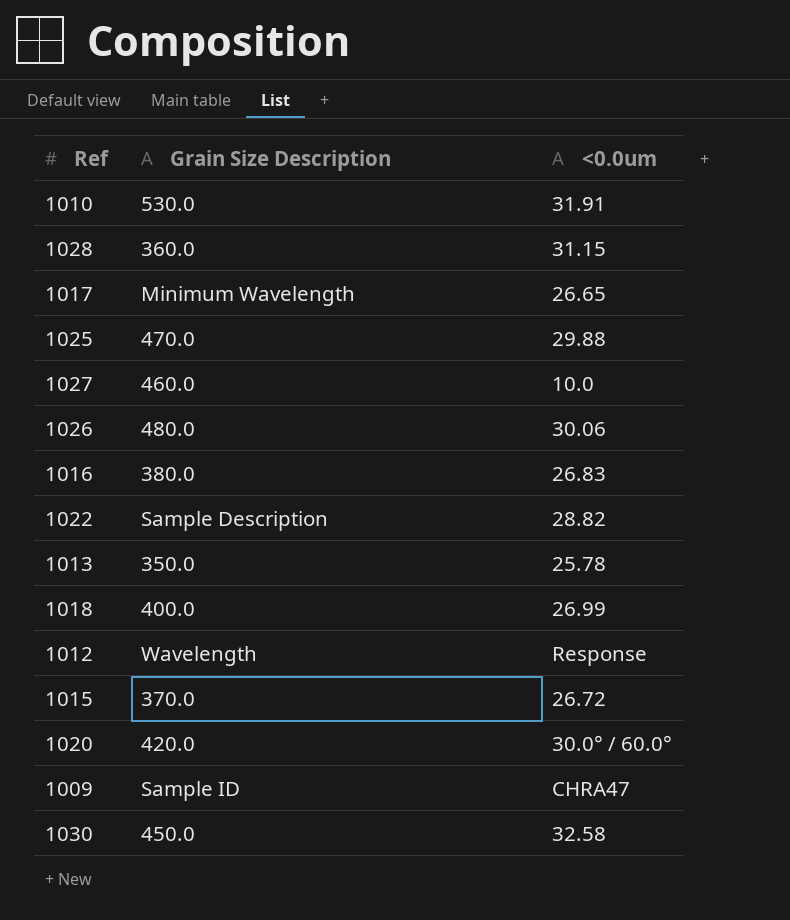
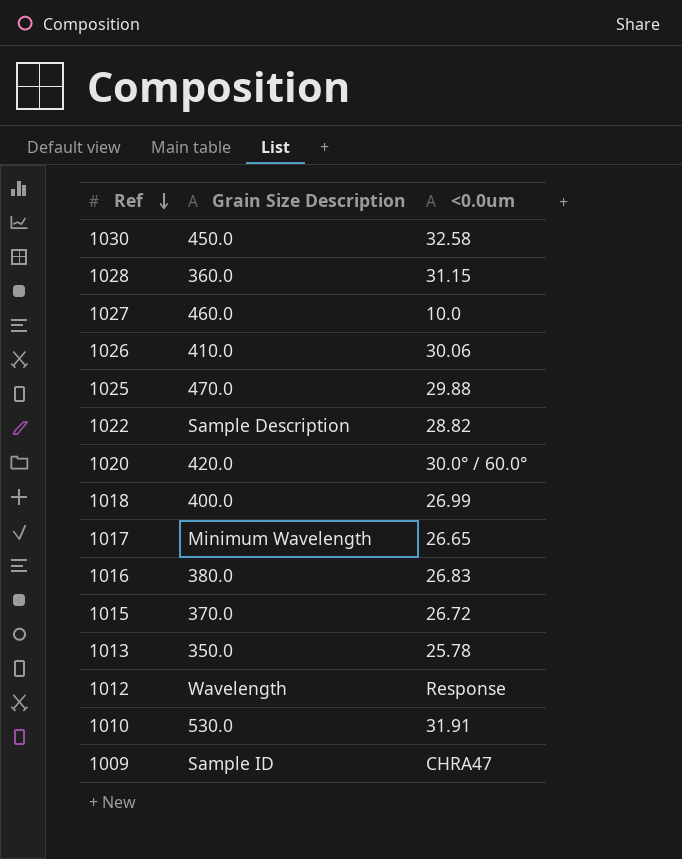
row order: none -> Ref descending
1026 | Grain Size Description: 480.0 -> 410.0

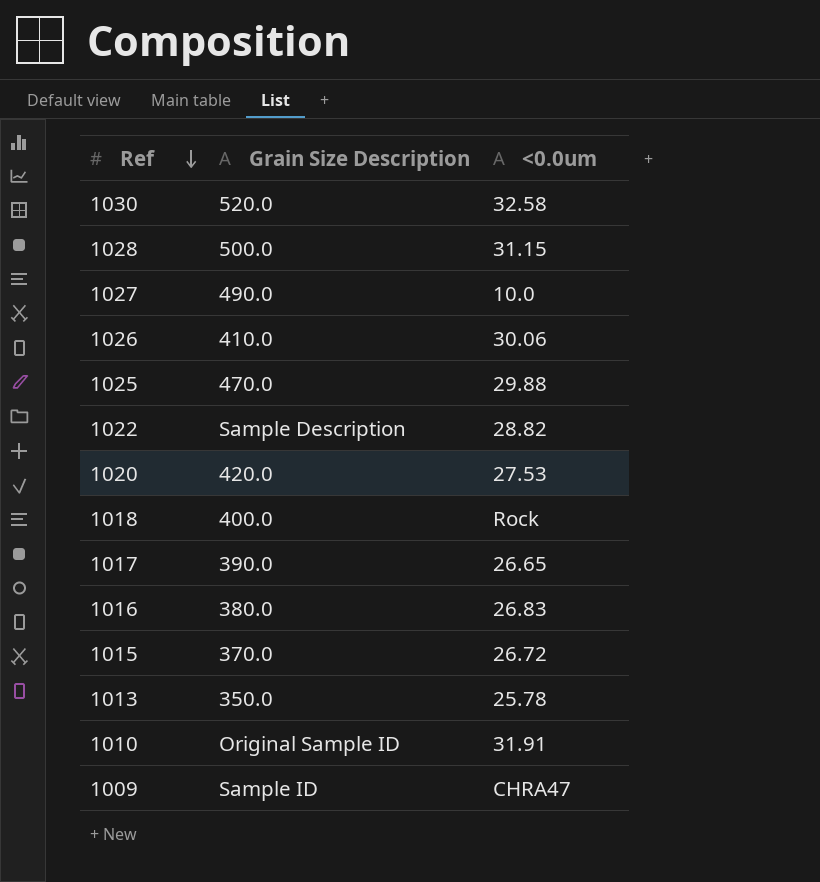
row 1012: Wavelength | Response -> none
1030 | Grain Size Description: 450.0 -> 520.0
1028 | Grain Size Description: 360.0 -> 500.0
1027 | Grain Size Description: 460.0 -> 490.0
1020 | <0.0um: 30.0° / 60.0° -> 27.53
1018 | <0.0um: 26.99 -> Rock
1017 | Grain Size Description: Minimum Wavelength -> 390.0
1010 | Grain Size Description: 530.0 -> Original Sample ID

